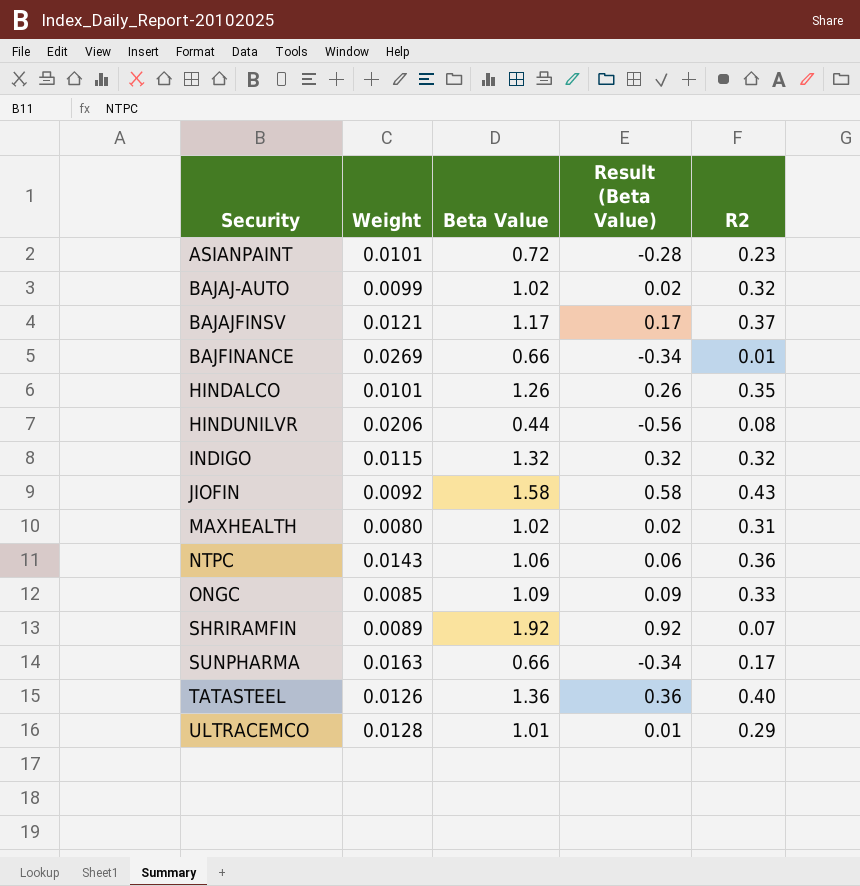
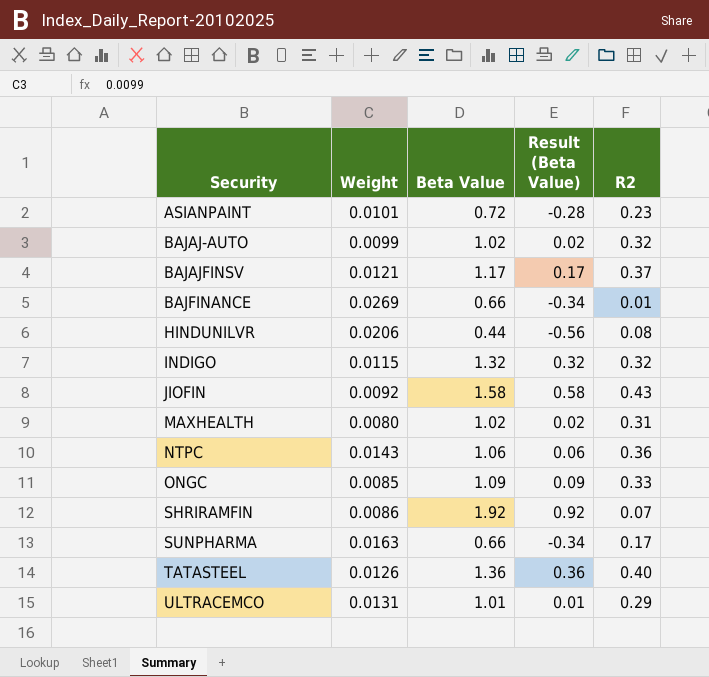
row HINDALCO: 0.0101 | 1.26 | 0.26 | 0.35 -> none
SHRIRAMFIN | Weight: 0.0089 -> 0.0086
ULTRACEMCO | Weight: 0.0128 -> 0.0131

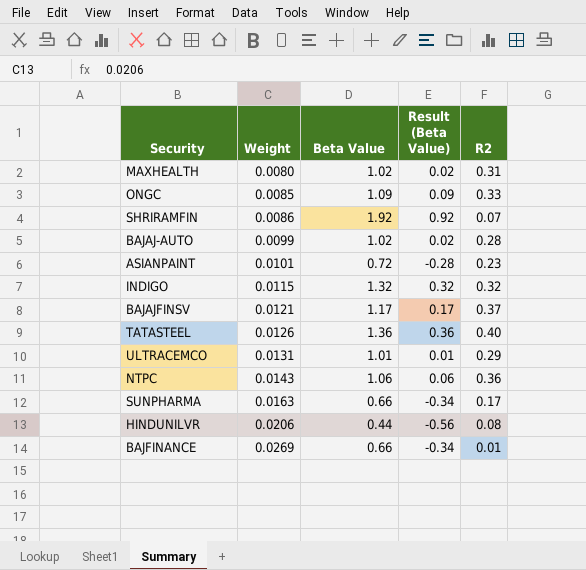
row order: Security ascending -> Weight ascending
row JIOFIN: 0.0092 | 1.58 | 0.58 | 0.43 -> none
BAJAJ-AUTO | R2: 0.32 -> 0.28

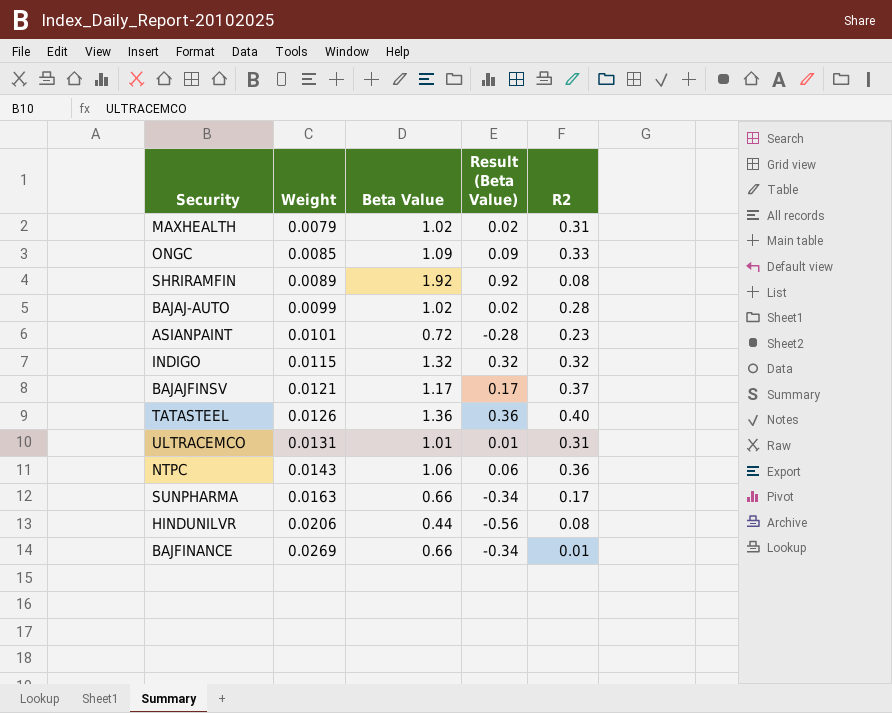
MAXHEALTH | Weight: 0.0080 -> 0.0079
SHRIRAMFIN | Weight: 0.0086 -> 0.0089
SHRIRAMFIN | R2: 0.07 -> 0.08
ULTRACEMCO | R2: 0.29 -> 0.31

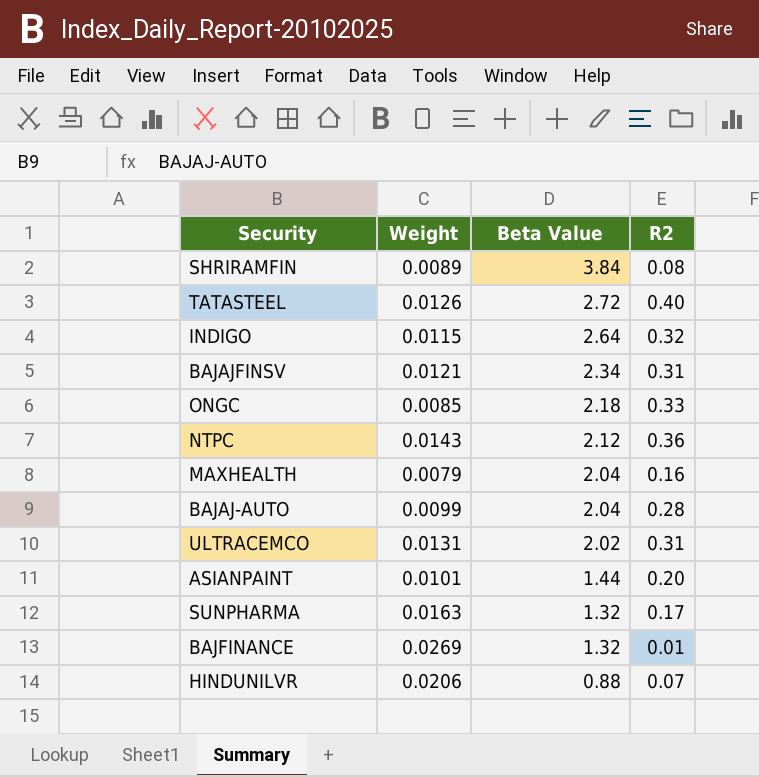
row order: Weight ascending -> Beta Value descending
column Result (Beta Value) | formula: [Beta Value] - 1 -> none
SHRIRAMFIN | Beta Value: 1.92 -> 3.84
TATASTEEL | Beta Value: 1.36 -> 2.72
INDIGO | Beta Value: 1.32 -> 2.64
BAJAJFINSV | Beta Value: 1.17 -> 2.34
BAJAJFINSV | R2: 0.37 -> 0.31
ONGC | Beta Value: 1.09 -> 2.18
NTPC | Beta Value: 1.06 -> 2.12
MAXHEALTH | Beta Value: 1.02 -> 2.04
MAXHEALTH | R2: 0.31 -> 0.16
BAJAJ-AUTO | Beta Value: 1.02 -> 2.04
ULTRACEMCO | Beta Value: 1.01 -> 2.02
ASIANPAINT | Beta Value: 0.72 -> 1.44
ASIANPAINT | R2: 0.23 -> 0.20
SUNPHARMA | Beta Value: 0.66 -> 1.32
BAJFINANCE | Beta Value: 0.66 -> 1.32
HINDUNILVR | Beta Value: 0.44 -> 0.88
HINDUNILVR | R2: 0.08 -> 0.07

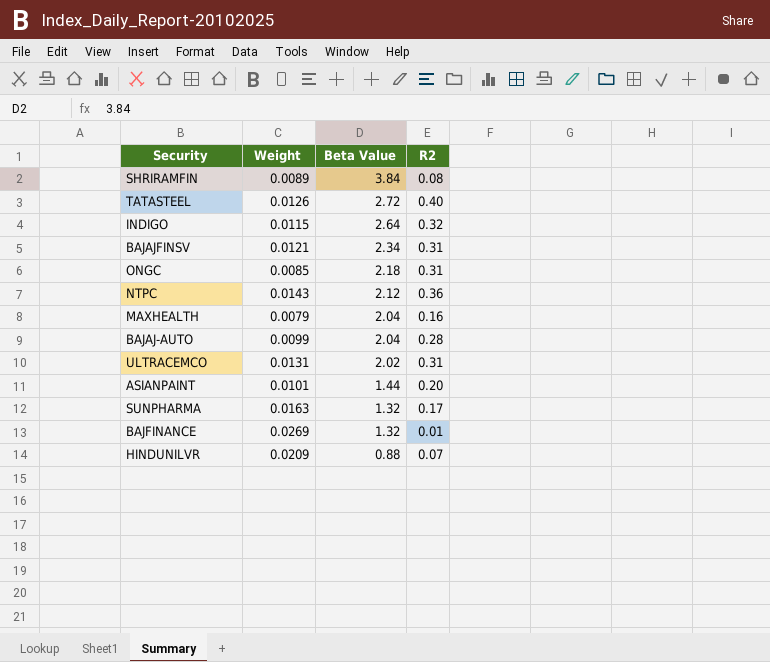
ONGC | R2: 0.33 -> 0.31
HINDUNILVR | Weight: 0.0206 -> 0.0209

